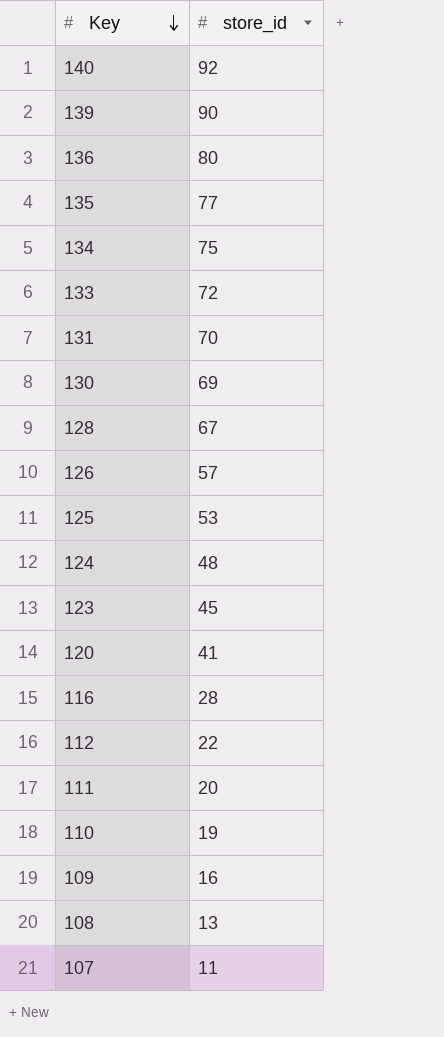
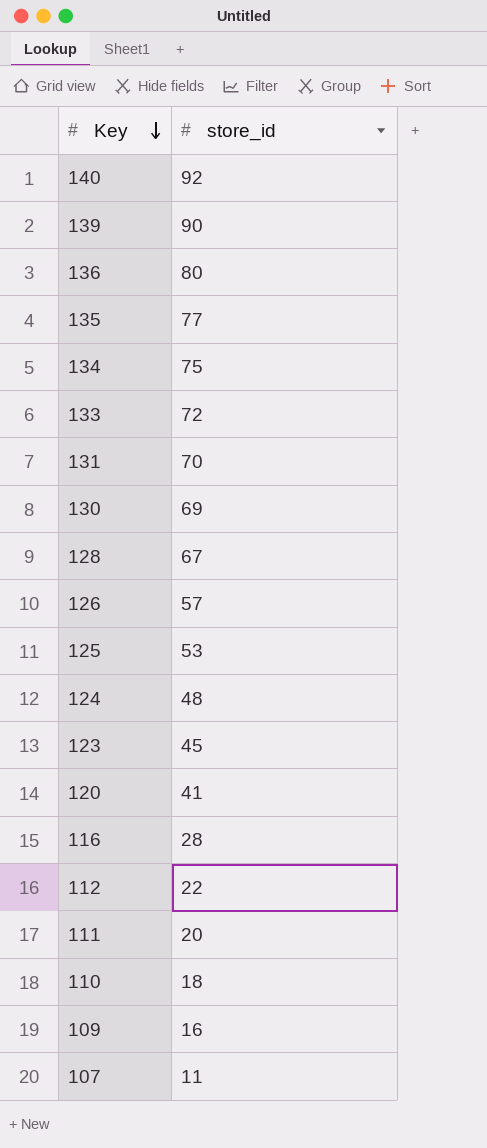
row 108: 13 -> none
110 | store_id: 19 -> 18

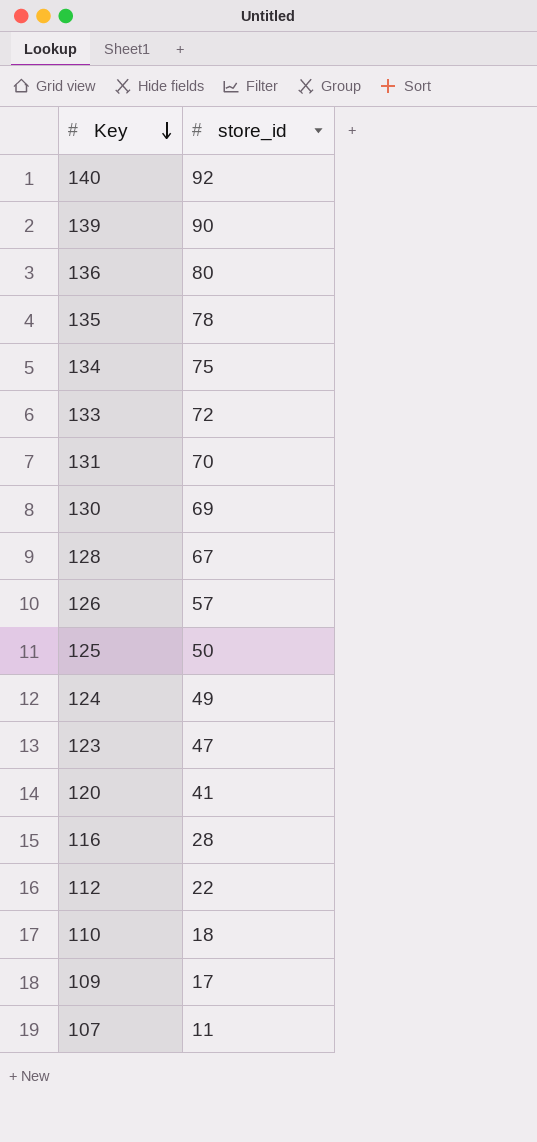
row 111: 20 -> none
135 | store_id: 77 -> 78
125 | store_id: 53 -> 50
124 | store_id: 48 -> 49
123 | store_id: 45 -> 47
109 | store_id: 16 -> 17

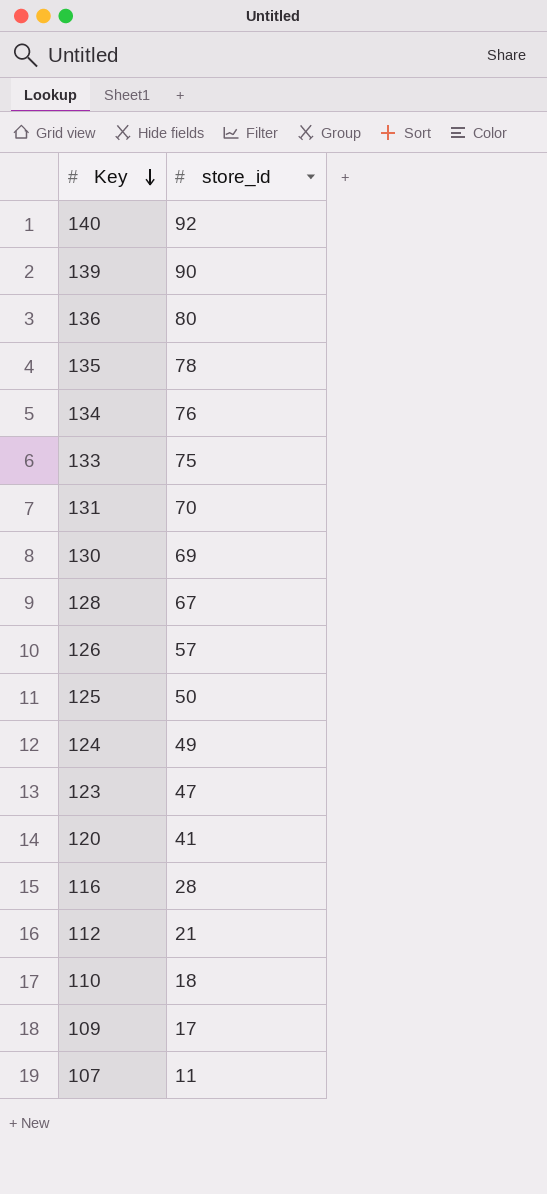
134 | store_id: 75 -> 76
133 | store_id: 72 -> 75
112 | store_id: 22 -> 21

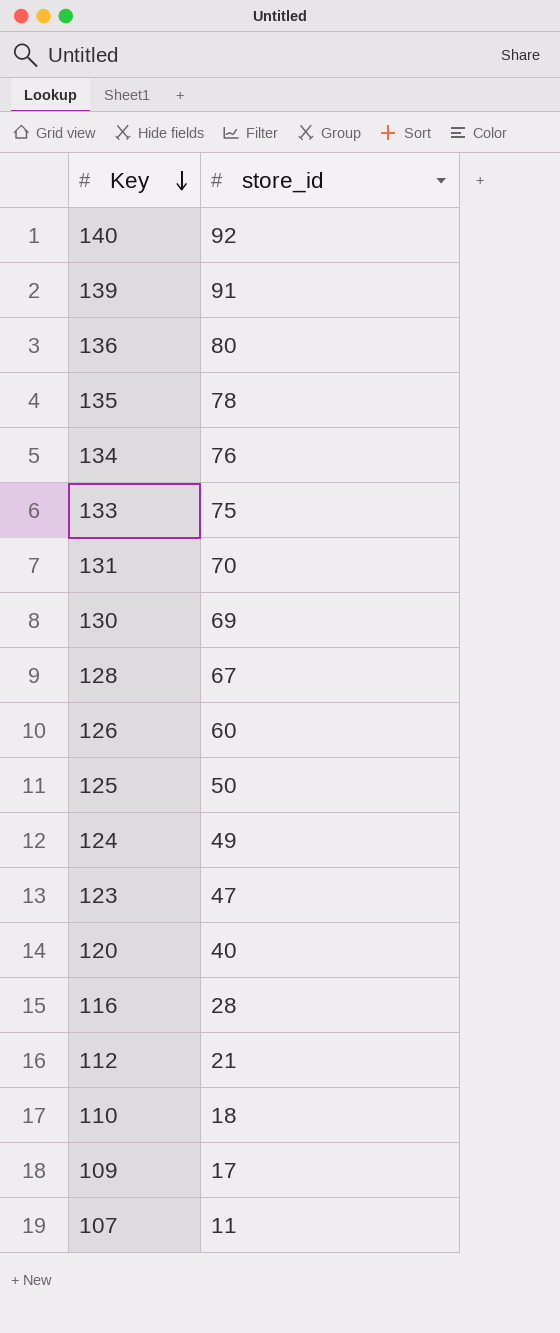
139 | store_id: 90 -> 91
126 | store_id: 57 -> 60
120 | store_id: 41 -> 40

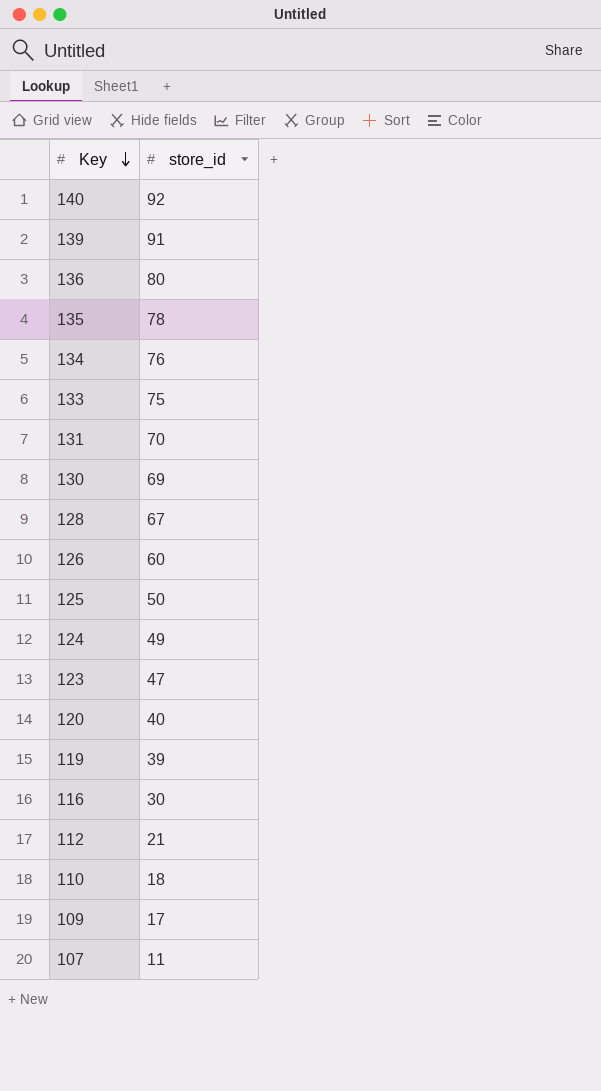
row 119: none -> 39
116 | store_id: 28 -> 30

